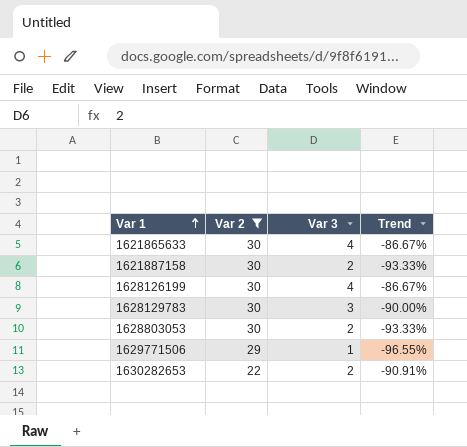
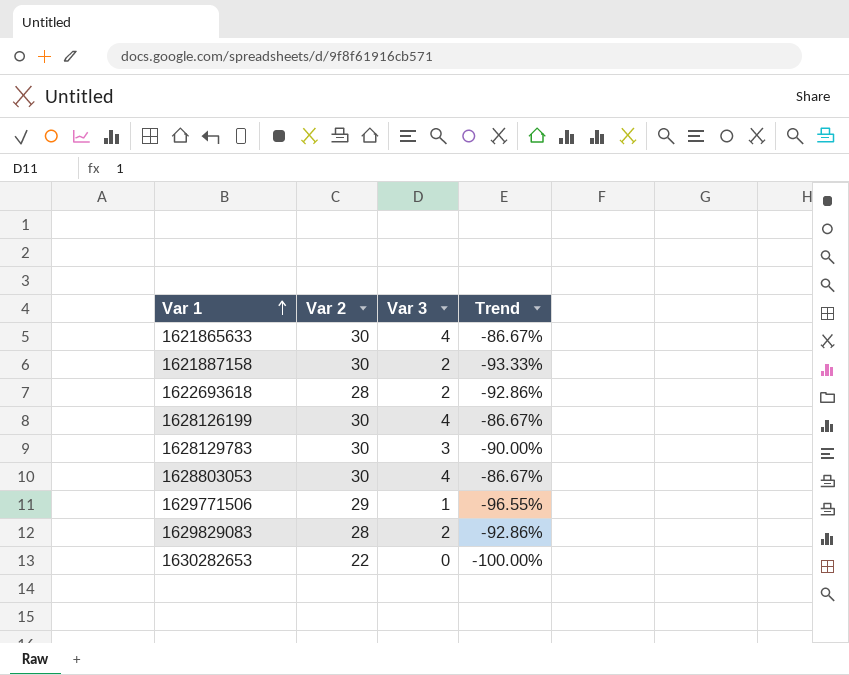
filter: Var 2 != 28 -> none
1628803053 | Var 3: 2 -> 4
1628803053 | Trend: -93.33% -> -86.67%
1630282653 | Var 3: 2 -> 0
1630282653 | Trend: -90.91% -> -100.00%

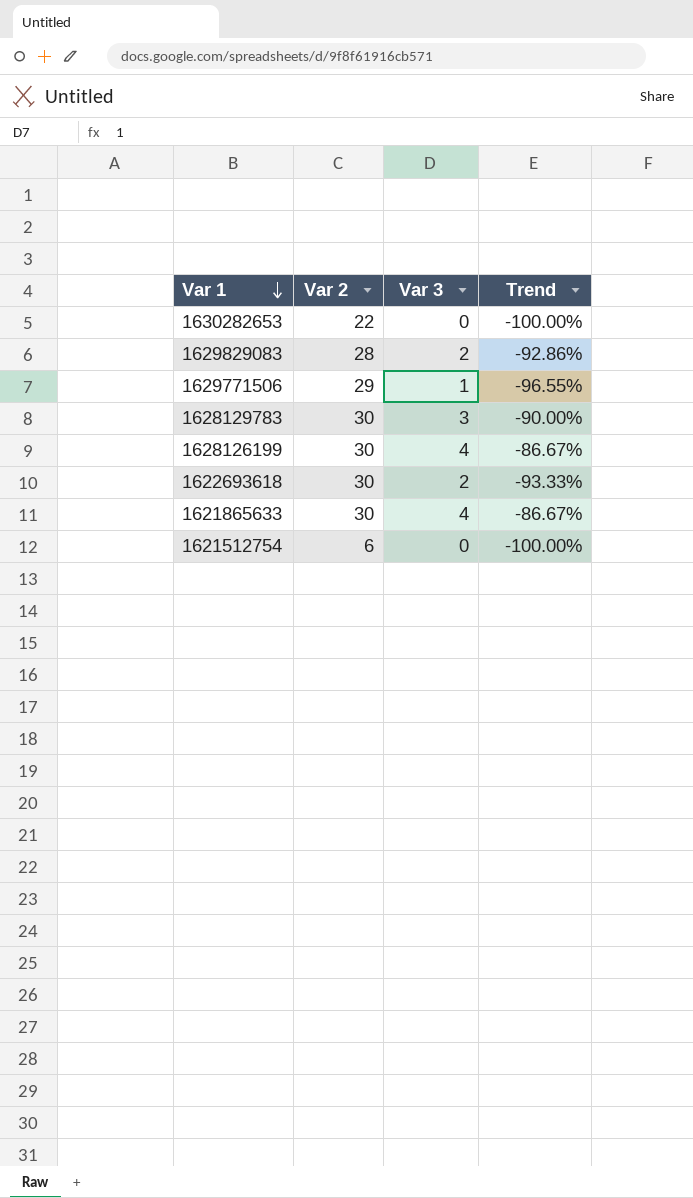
row order: Var 1 ascending -> Var 1 descending
row 1621887158: 30 | 2 | -93.33% -> none
row 1628803053: 30 | 4 | -86.67% -> none
1622693618 | Var 2: 28 -> 30
1622693618 | Trend: -92.86% -> -93.33%
row 1621512754: none -> 6 | 0 | -100.00%

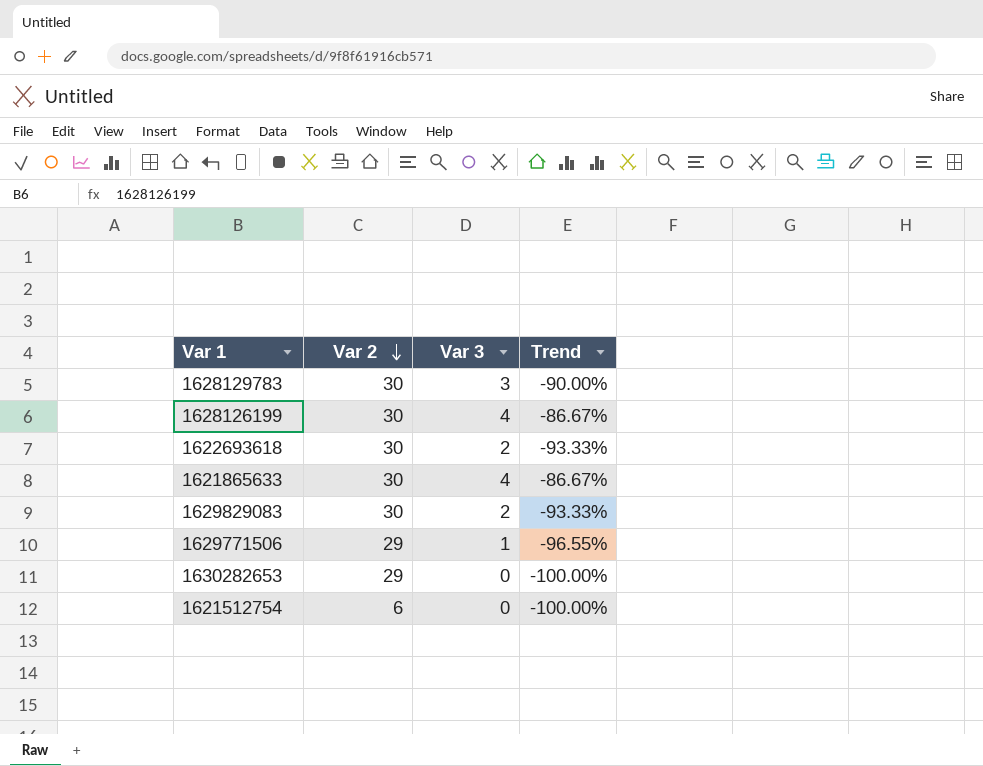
row order: Var 1 descending -> Var 2 descending
1629829083 | Var 2: 28 -> 30
1629829083 | Trend: -92.86% -> -93.33%
1630282653 | Var 2: 22 -> 29

